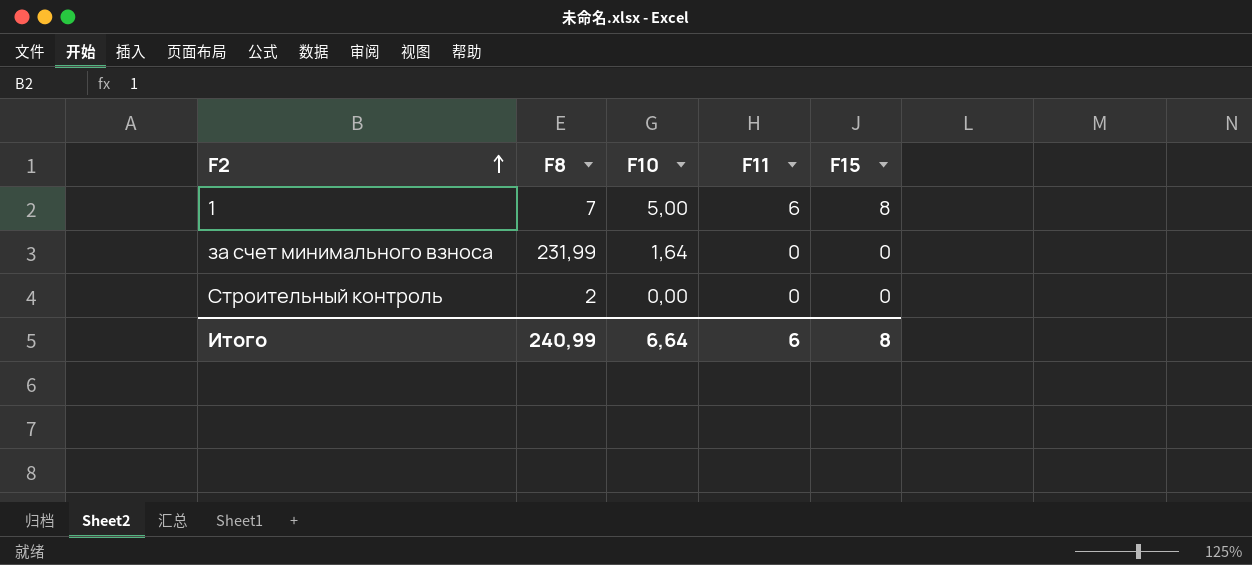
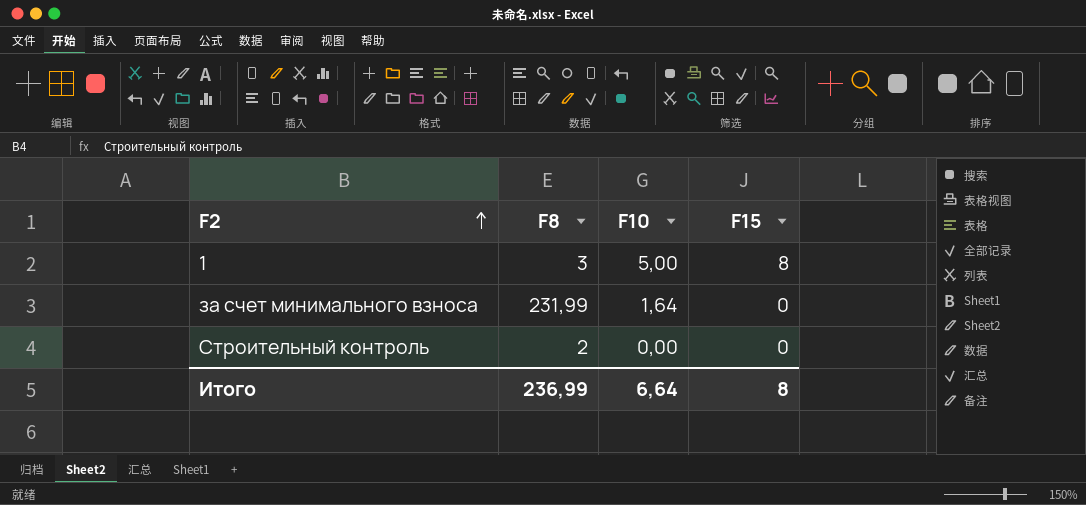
column F11 | position: 4 -> none
1 | F8: 7 -> 3
Итого | F8: 240,99 -> 236,99

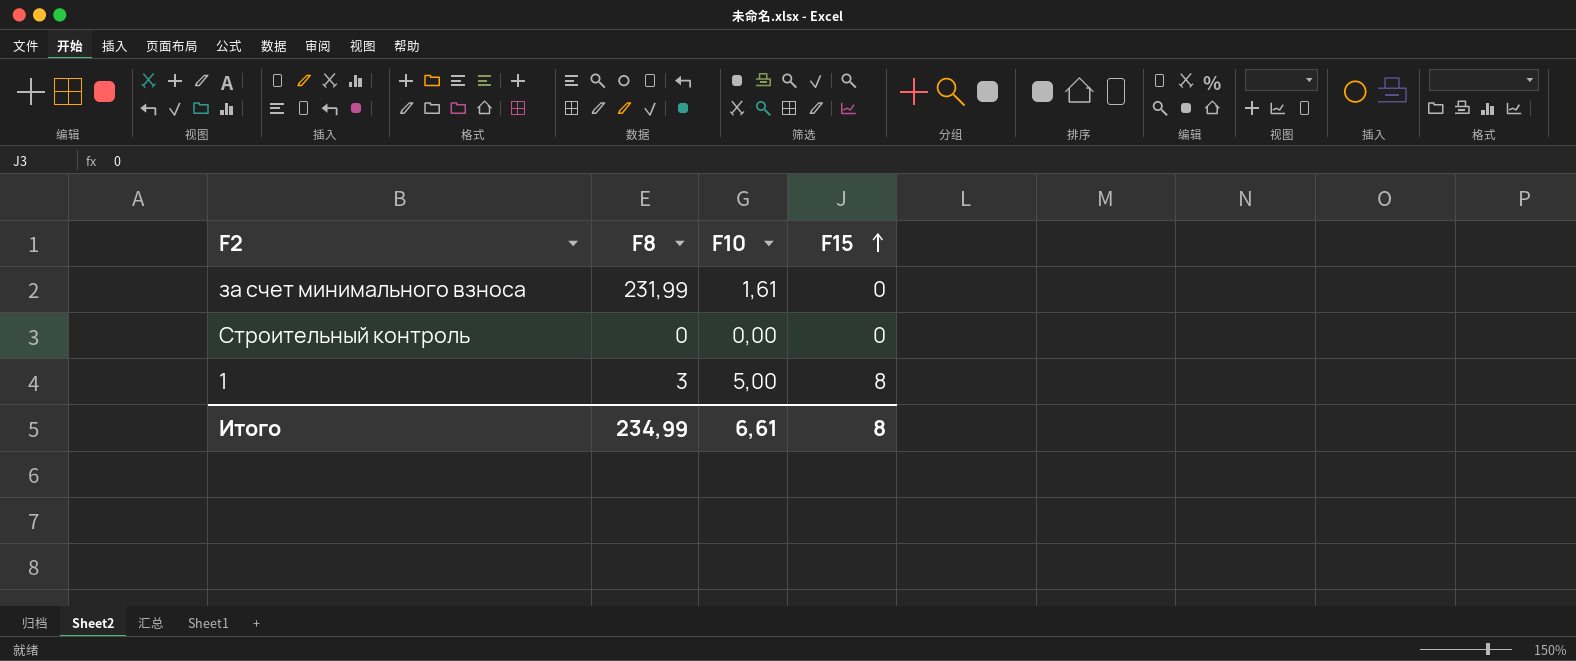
row order: F2 ascending -> F15 ascending
за счет минимального взноса | F10: 1,64 -> 1,61
Строительный контроль | F8: 2 -> 0
Итого | F8: 236,99 -> 234,99
Итого | F10: 6,64 -> 6,61

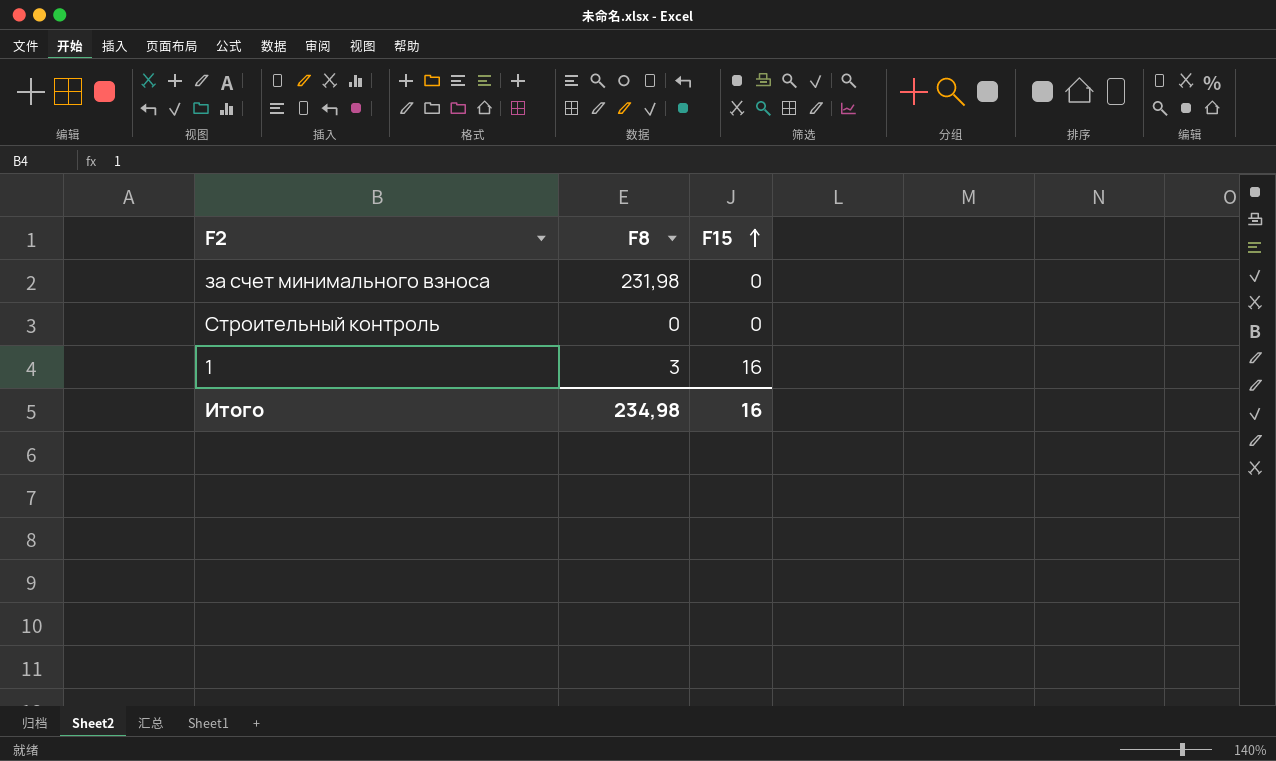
column F10 | position: 3 -> none
за счет минимального взноса | F8: 231,99 -> 231,98
1 | F15: 8 -> 16
Итого | F8: 234,99 -> 234,98
Итого | F15: 8 -> 16

